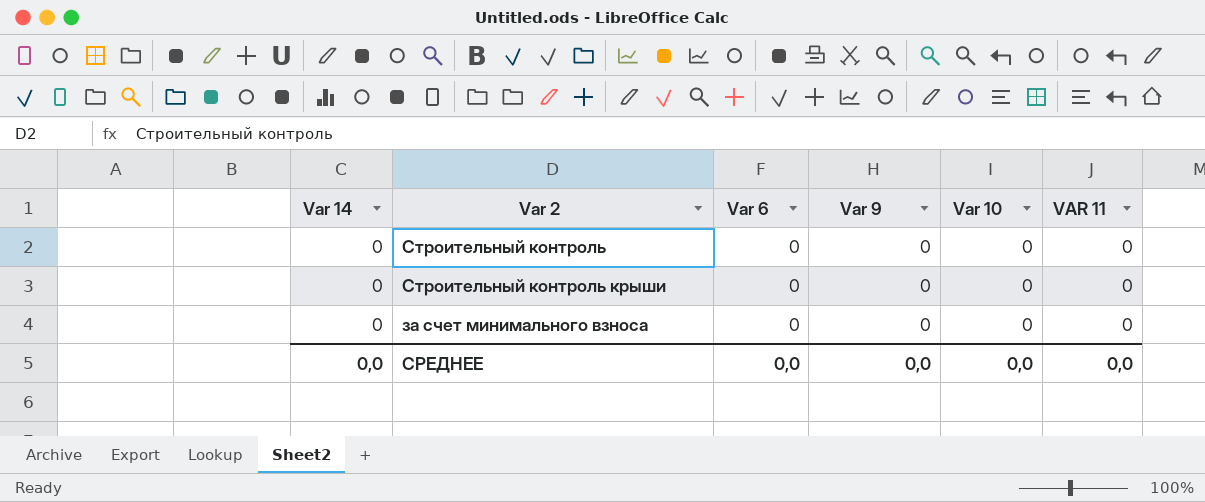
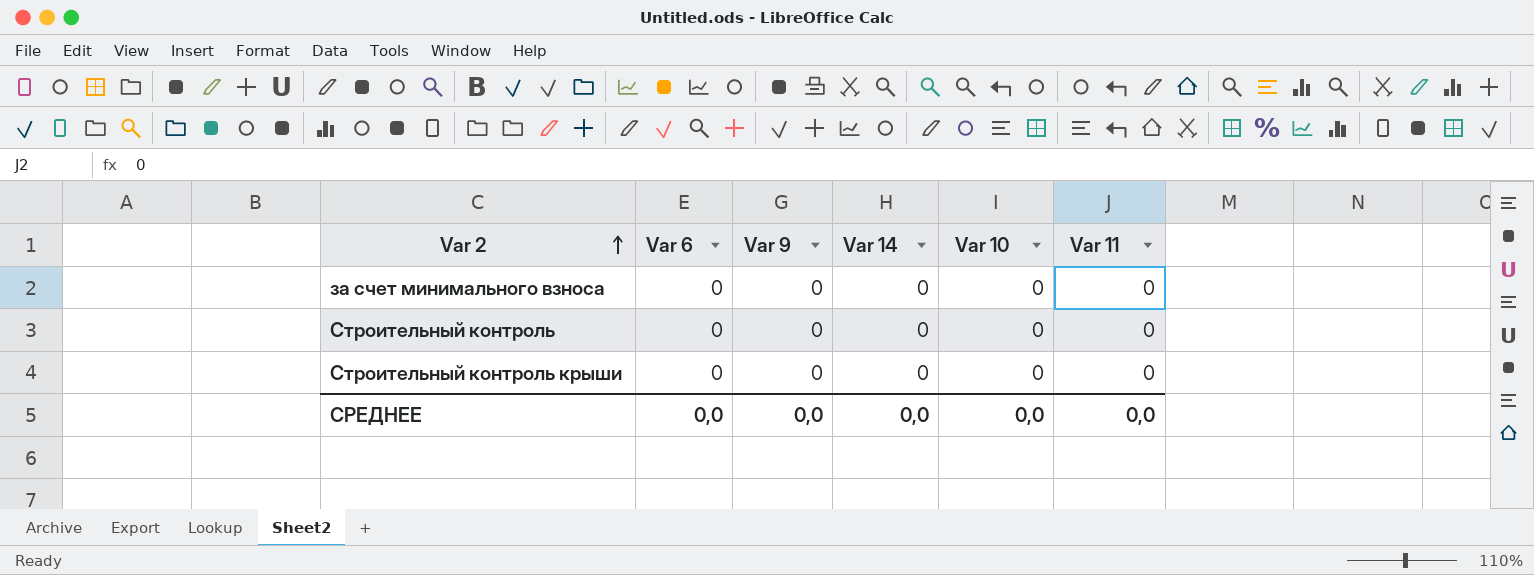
row order: none -> Var 2 ascending
column Var 14 | position: 1 -> 4
column name: VAR 11 -> Var 11

